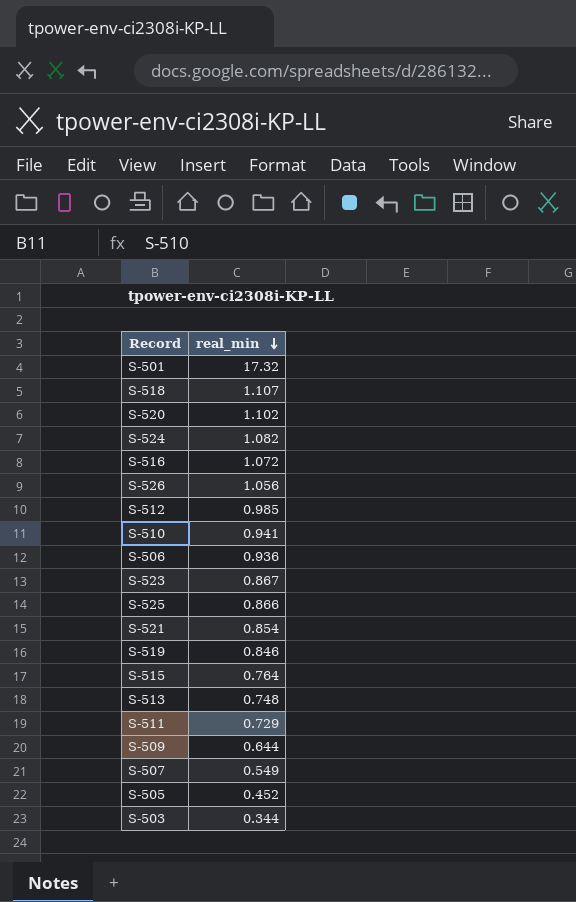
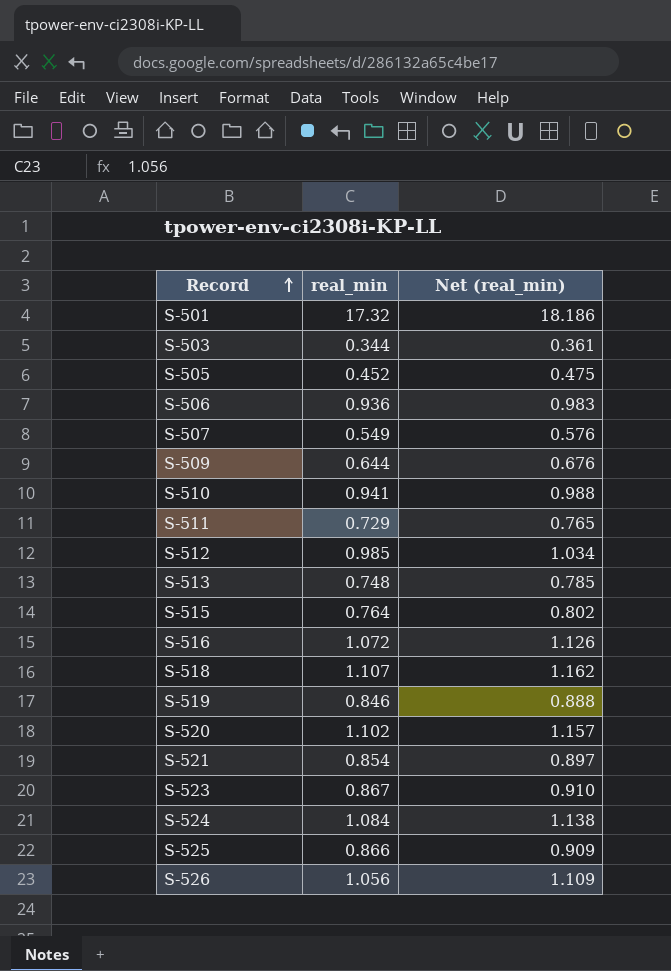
row order: real_min descending -> Record ascending
column Net (real_min) | formula: none -> [real_min] * 1.05
S-524 | real_min: 1.082 -> 1.084

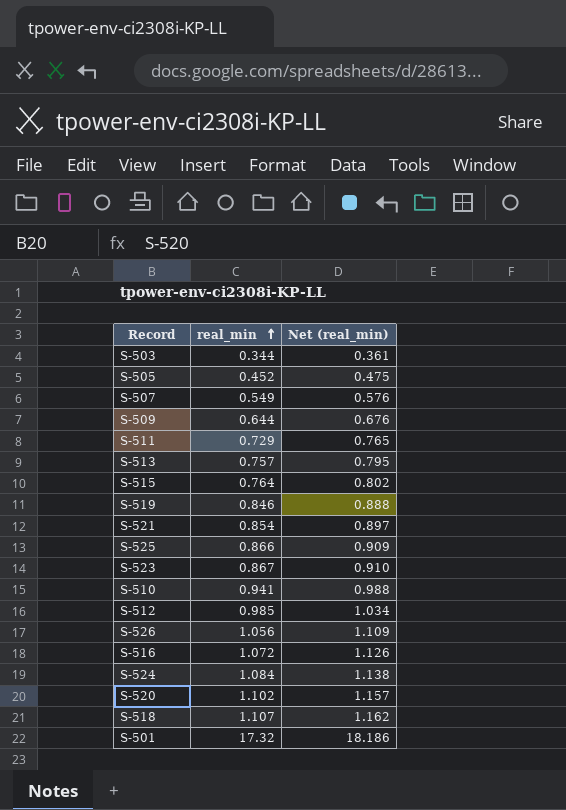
row order: Record ascending -> real_min ascending
row S-506: 0.936 | 0.983 -> none
S-513 | real_min: 0.748 -> 0.757
S-513 | Net (real_min): 0.785 -> 0.795

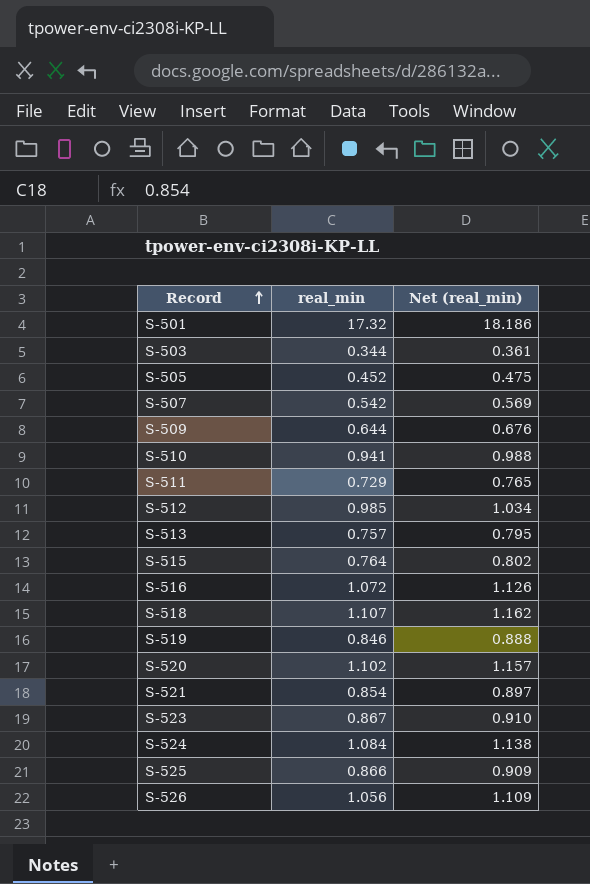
row order: real_min ascending -> Record ascending
S-507 | real_min: 0.549 -> 0.542
S-507 | Net (real_min): 0.576 -> 0.569

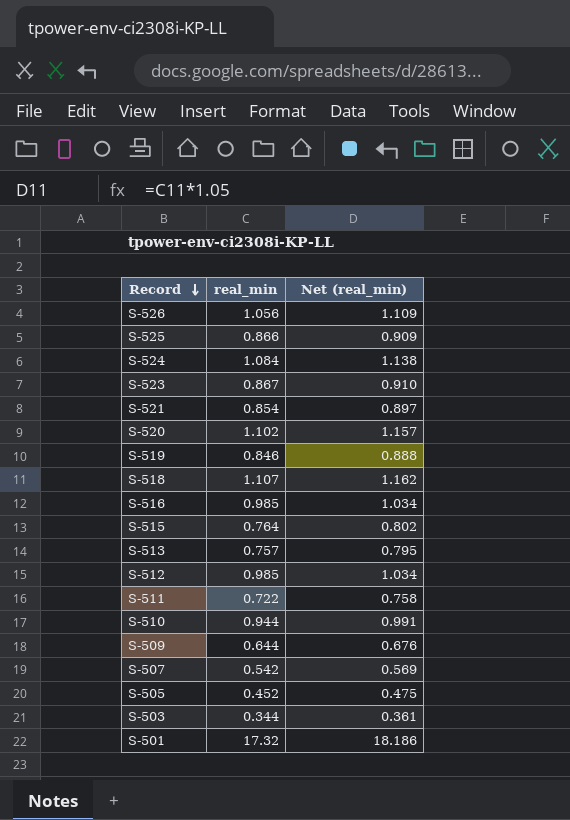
row order: Record ascending -> Record descending
S-516 | real_min: 1.072 -> 0.985
S-516 | Net (real_min): 1.126 -> 1.034
S-511 | real_min: 0.729 -> 0.722
S-511 | Net (real_min): 0.765 -> 0.758
S-510 | real_min: 0.941 -> 0.944
S-510 | Net (real_min): 0.988 -> 0.991

